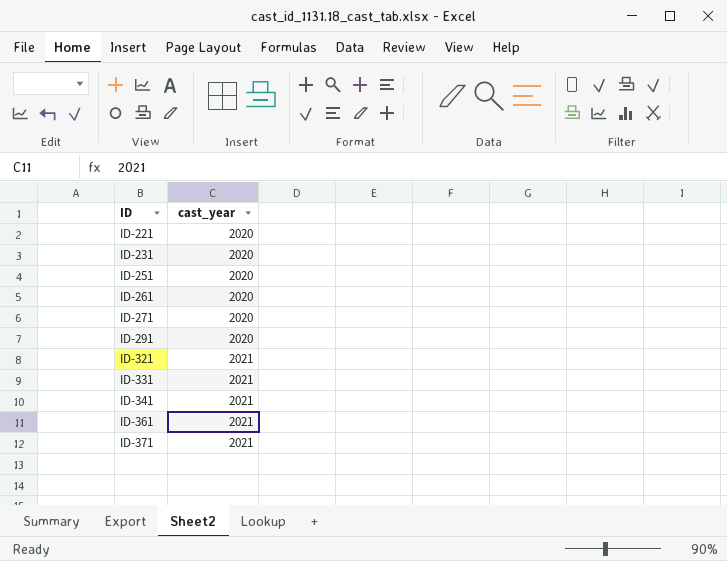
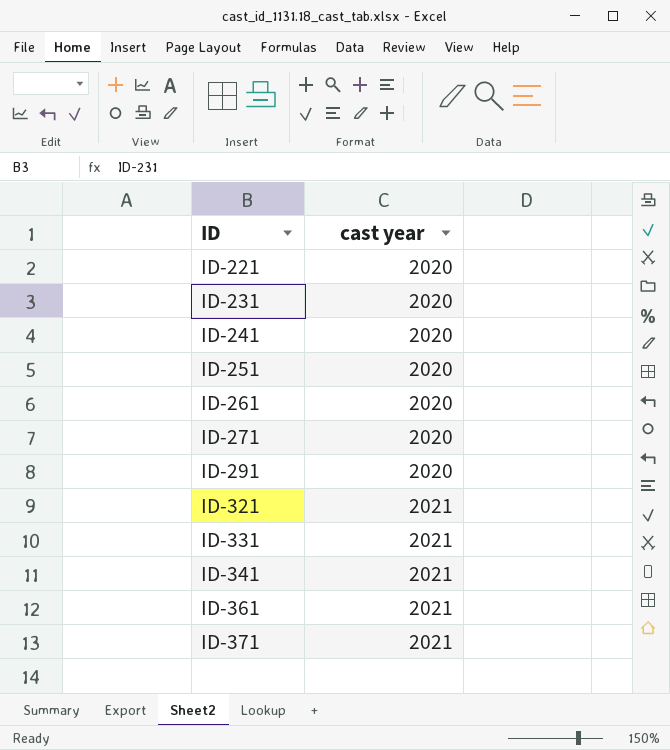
column name: cast_year -> cast year
row ID-241: none -> 2020

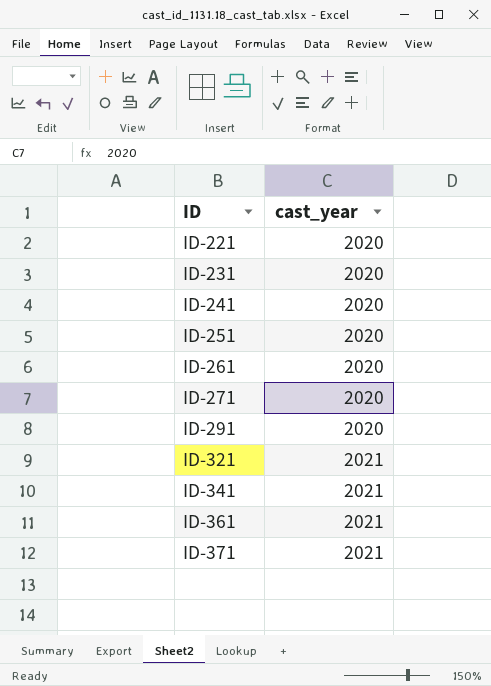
column name: cast year -> cast_year
row ID-331: 2021 -> none

